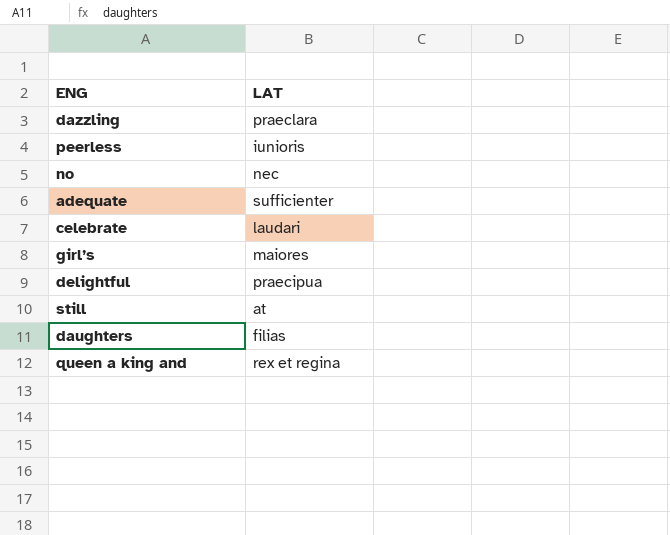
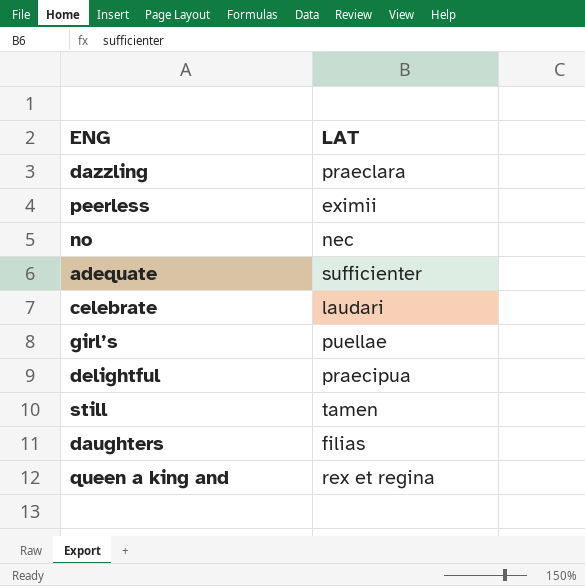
peerless | LAT: iunioris -> eximii
girl’s | LAT: maiores -> puellae
still | LAT: at -> tamen

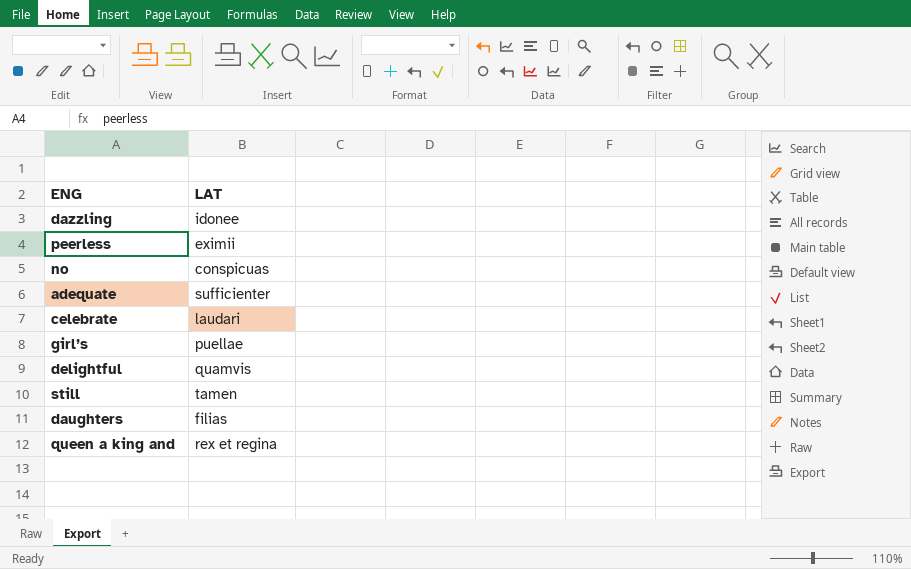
dazzling | LAT: praeclara -> idonee
no | LAT: nec -> conspicuas
delightful | LAT: praecipua -> quamvis

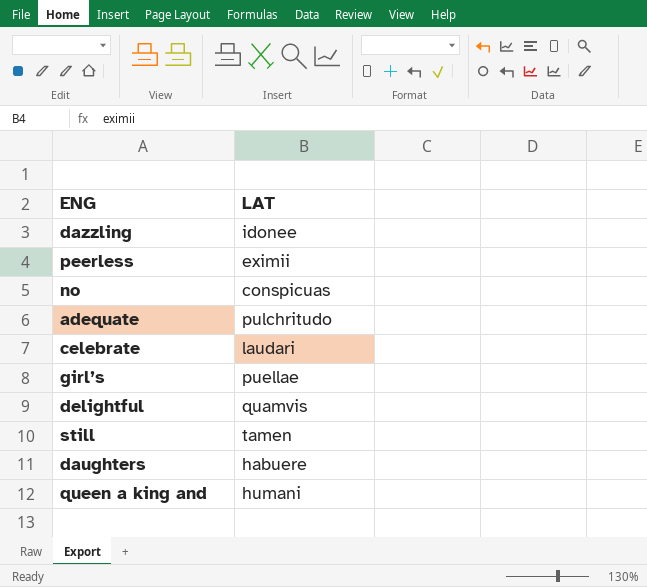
adequate | LAT: sufficienter -> pulchritudo
daughters | LAT: filias -> habuere
queen a king and | LAT: rex et regina -> humani

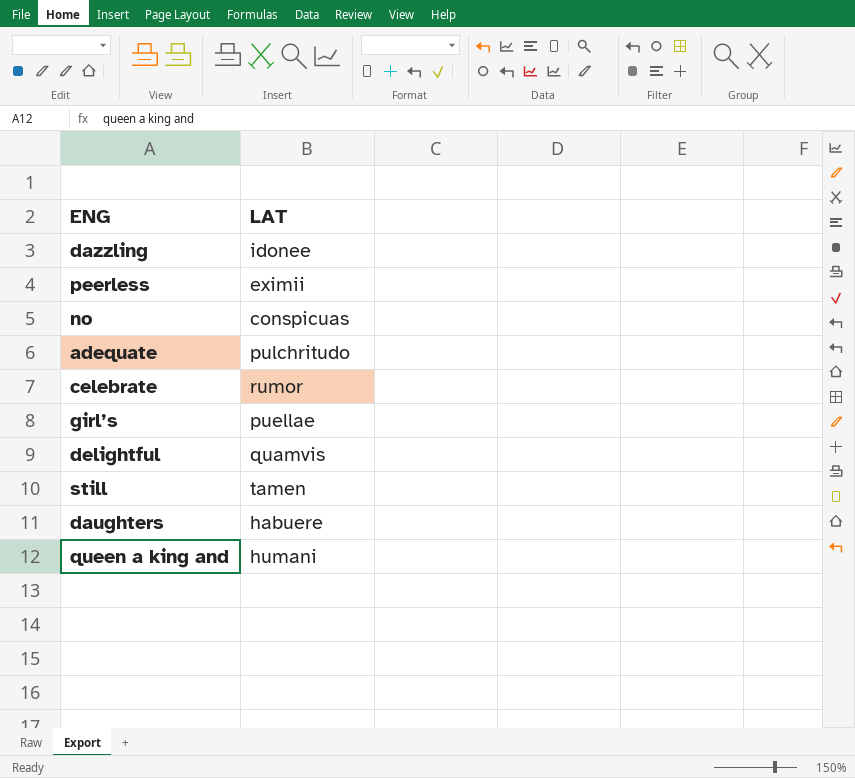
celebrate | LAT: laudari -> rumor

